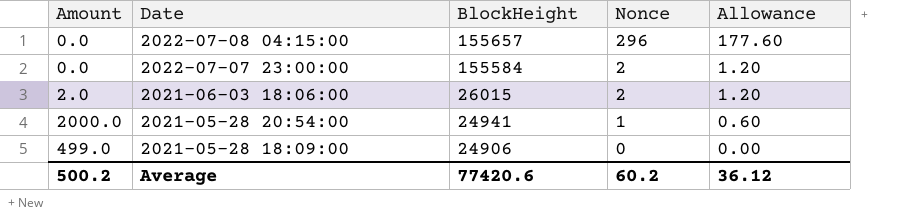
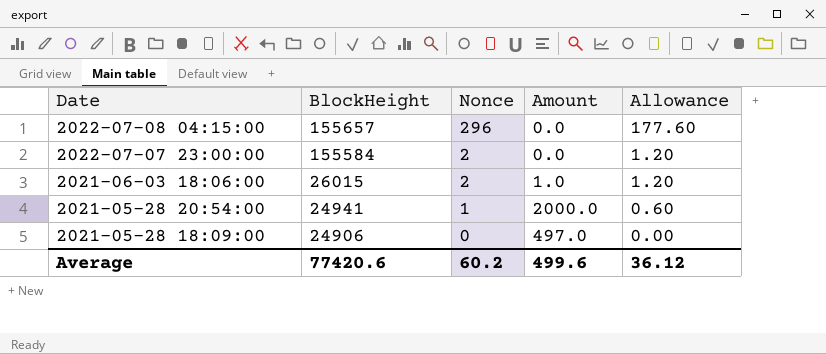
column Amount | position: 1 -> 4
2021-06-03 18:06:00 | Amount: 2.0 -> 1.0
2021-05-28 18:09:00 | Amount: 499.0 -> 497.0
Average | Amount: 500.2 -> 499.6

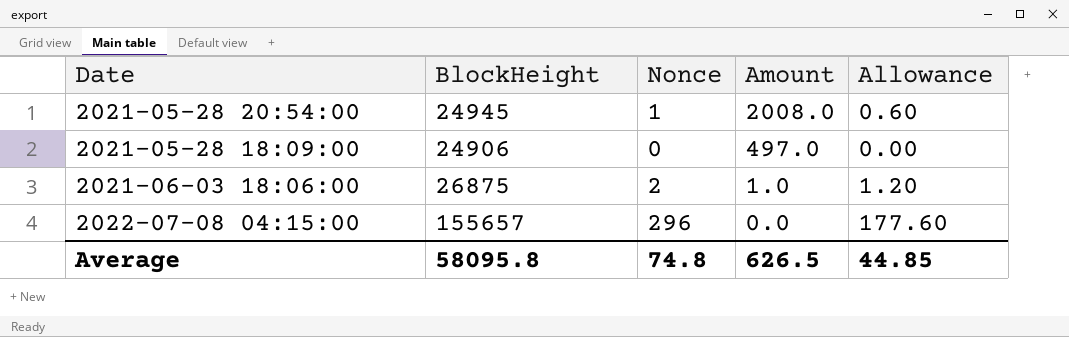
row order: Date descending -> Amount descending
row 2022-07-07 23:00:00: 155584 | 2 | 0.0 | 1.20 -> none
2021-05-28 20:54:00 | BlockHeight: 24941 -> 24945
2021-05-28 20:54:00 | Amount: 2000.0 -> 2008.0
2021-06-03 18:06:00 | BlockHeight: 26015 -> 26875
Average | BlockHeight: 77420.6 -> 58095.8
Average | Nonce: 60.2 -> 74.8
Average | Amount: 499.6 -> 626.5
Average | Allowance: 36.12 -> 44.85

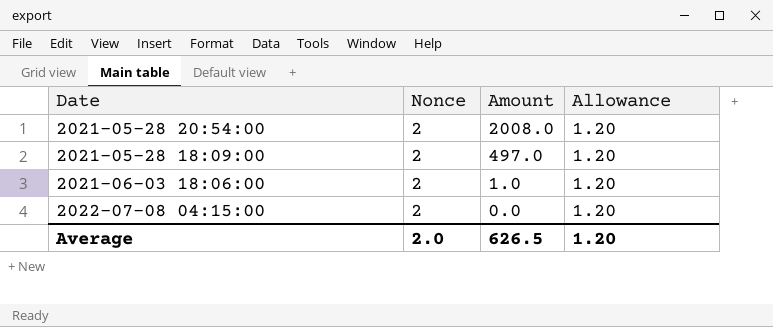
column BlockHeight | position: 2 -> none
2021-05-28 20:54:00 | Nonce: 1 -> 2
2021-05-28 20:54:00 | Allowance: 0.60 -> 1.20
2021-05-28 18:09:00 | Nonce: 0 -> 2
2021-05-28 18:09:00 | Allowance: 0.00 -> 1.20
2022-07-08 04:15:00 | Nonce: 296 -> 2
2022-07-08 04:15:00 | Allowance: 177.60 -> 1.20
Average | Nonce: 74.8 -> 2.0
Average | Allowance: 44.85 -> 1.20

